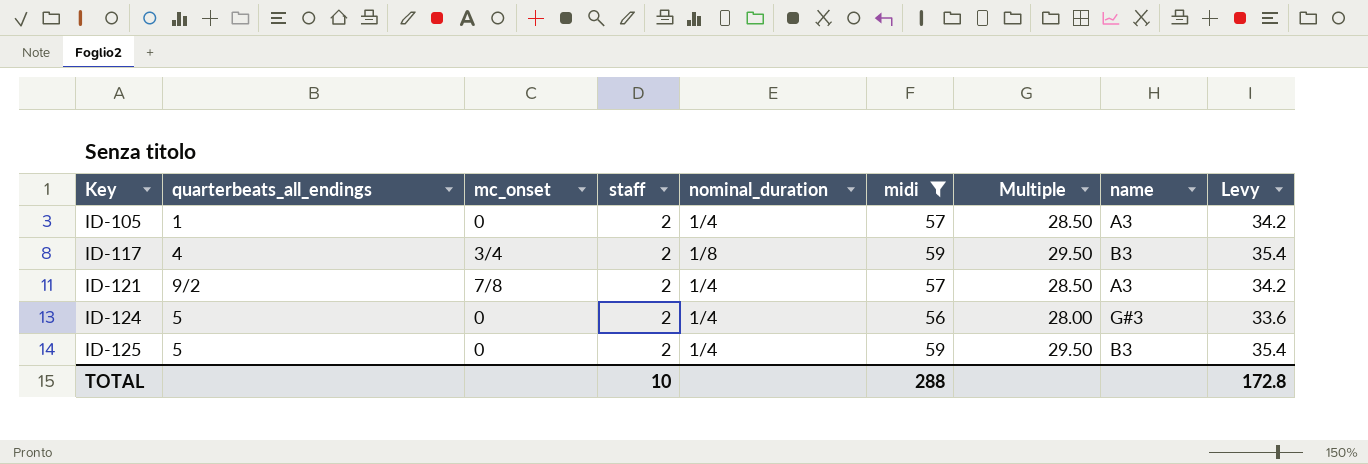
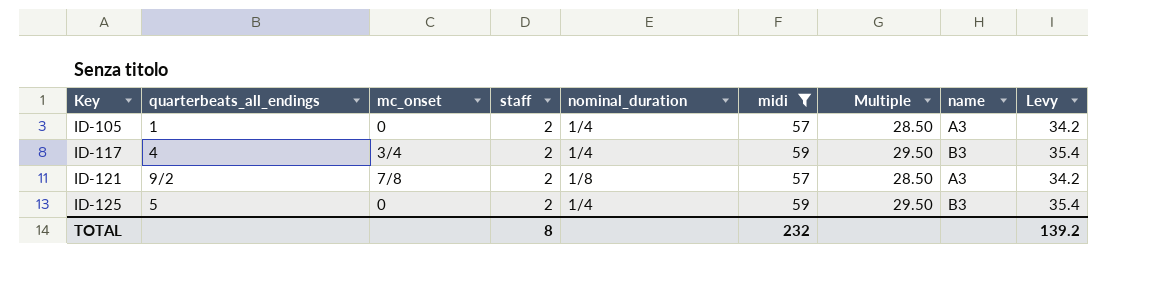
row ID-124: 5 | 0 | 2 | 1/4 | 56 | 28.00 | G#3 | 33.6 -> none
ID-117 | nominal_duration: 1/8 -> 1/4
ID-121 | nominal_duration: 1/4 -> 1/8
TOTAL | staff: 10 -> 8
TOTAL | midi: 288 -> 232
TOTAL | Levy: 172.8 -> 139.2

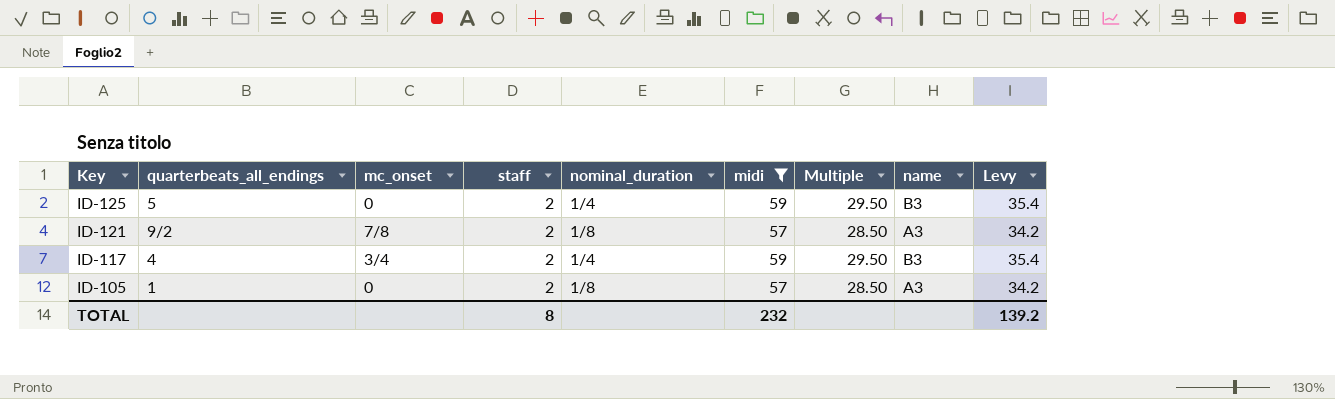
row order: Key ascending -> Key descending
ID-105 | nominal_duration: 1/4 -> 1/8

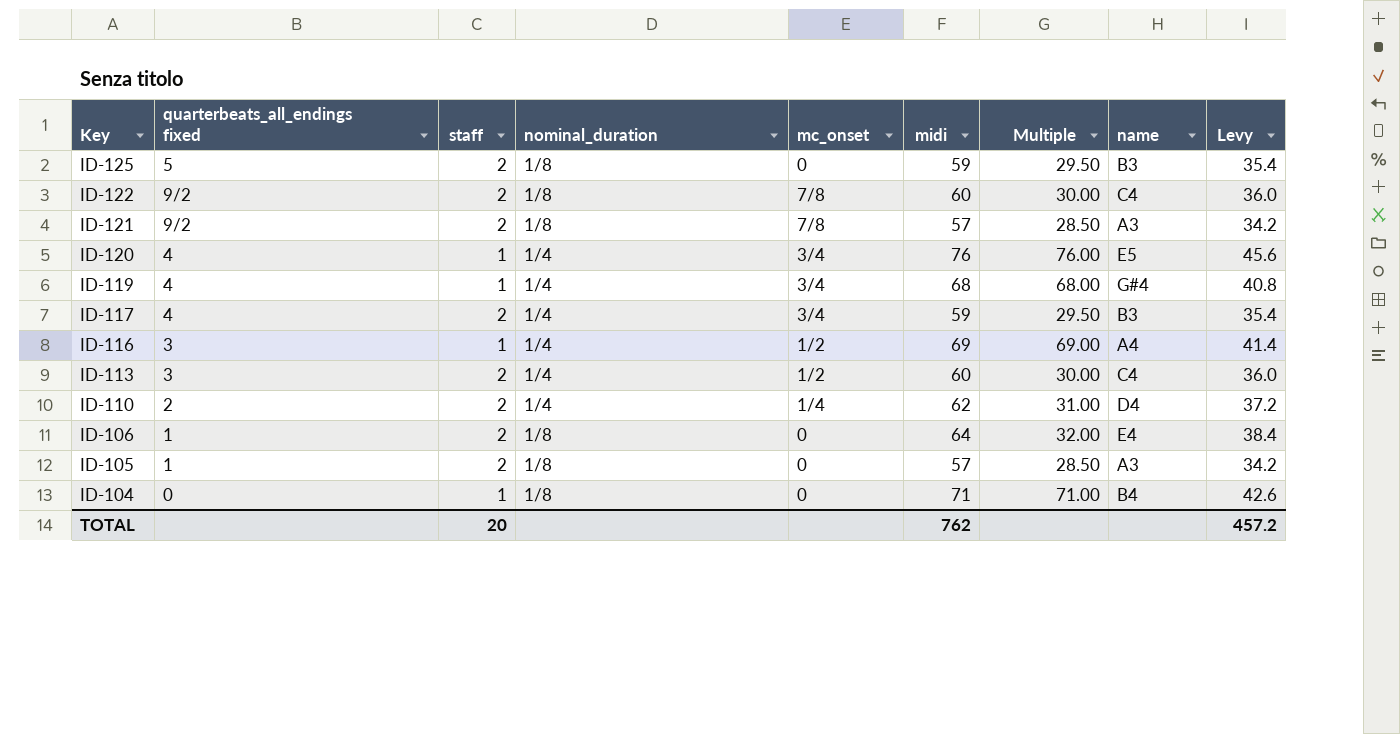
filter: midi <= 59 -> none
column name: quarterbeats_all_endings -> quarterbeats_all_endings fixed
column mc_onset | position: 3 -> 5
ID-125 | nominal_duration: 1/4 -> 1/8
TOTAL | staff: 8 -> 20
TOTAL | midi: 232 -> 762
TOTAL | Levy: 139.2 -> 457.2

